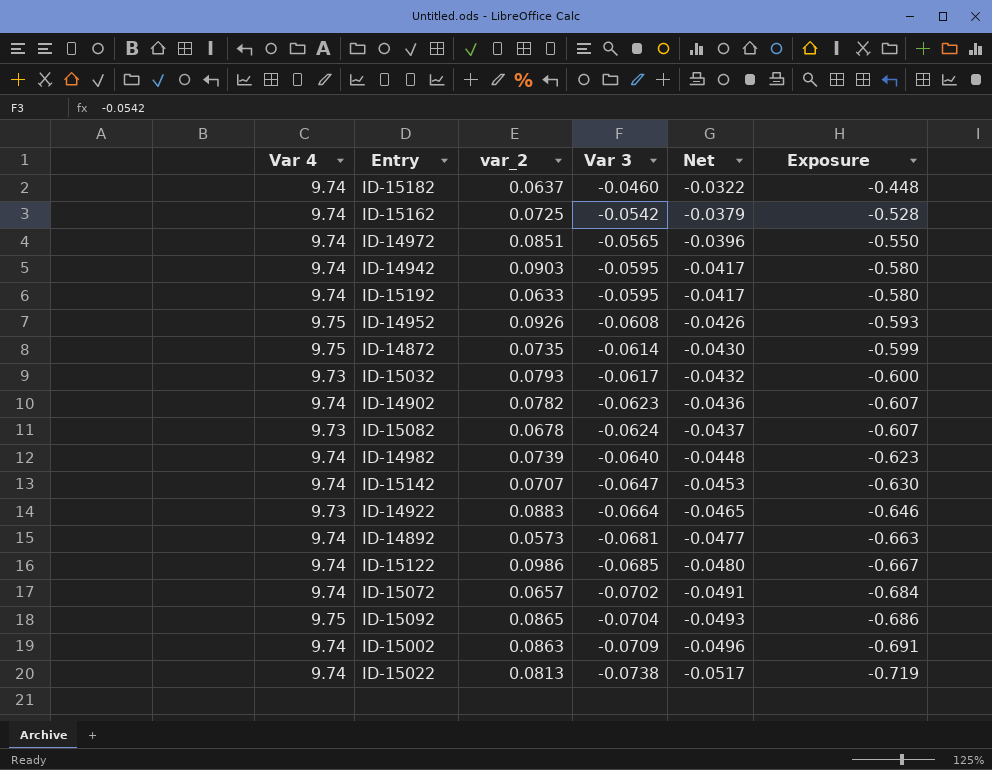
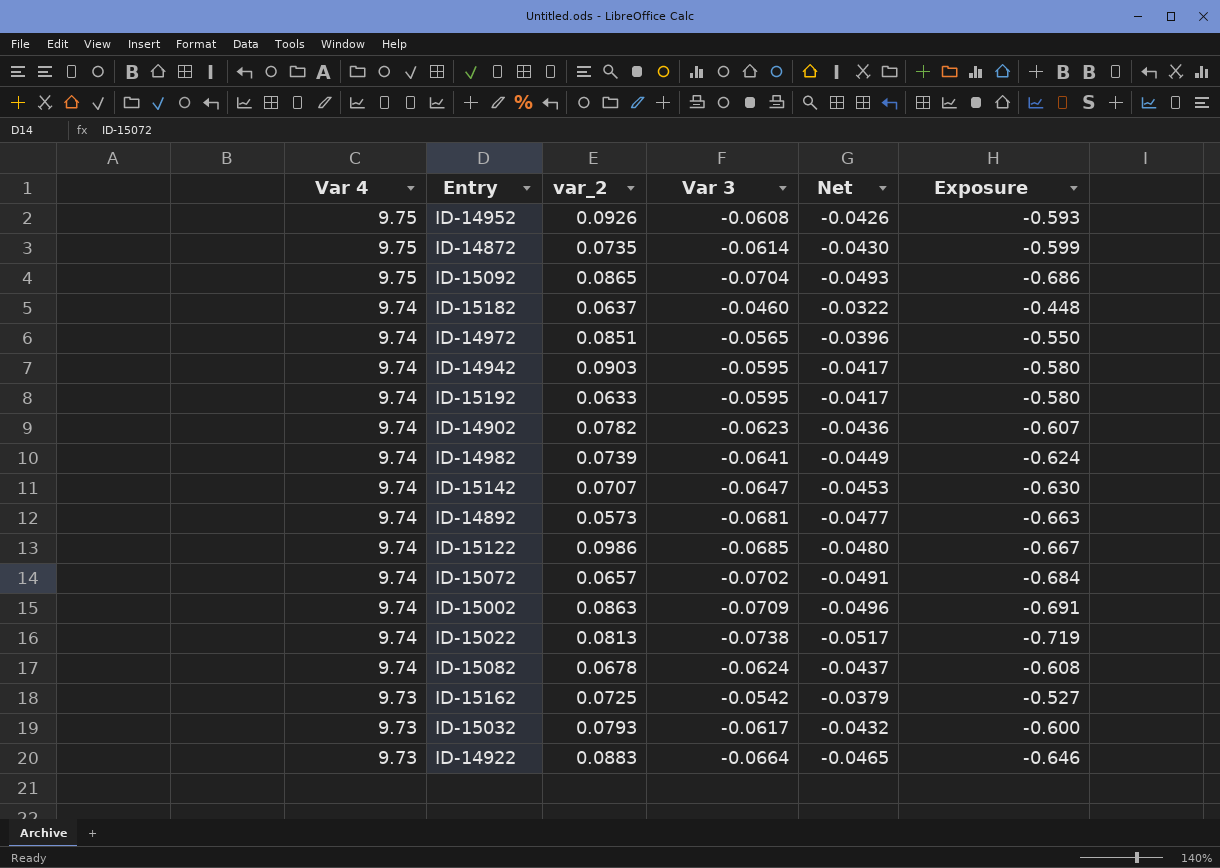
row order: Var 3 descending -> Var 4 descending
ID-14982 | Var 3: -0.0640 -> -0.0641
ID-14982 | Net: -0.0448 -> -0.0449
ID-14982 | Exposure: -0.623 -> -0.624
ID-15082 | Var 4: 9.73 -> 9.74
ID-15082 | Exposure: -0.607 -> -0.608
ID-15162 | Var 4: 9.74 -> 9.73
ID-15162 | Exposure: -0.528 -> -0.527

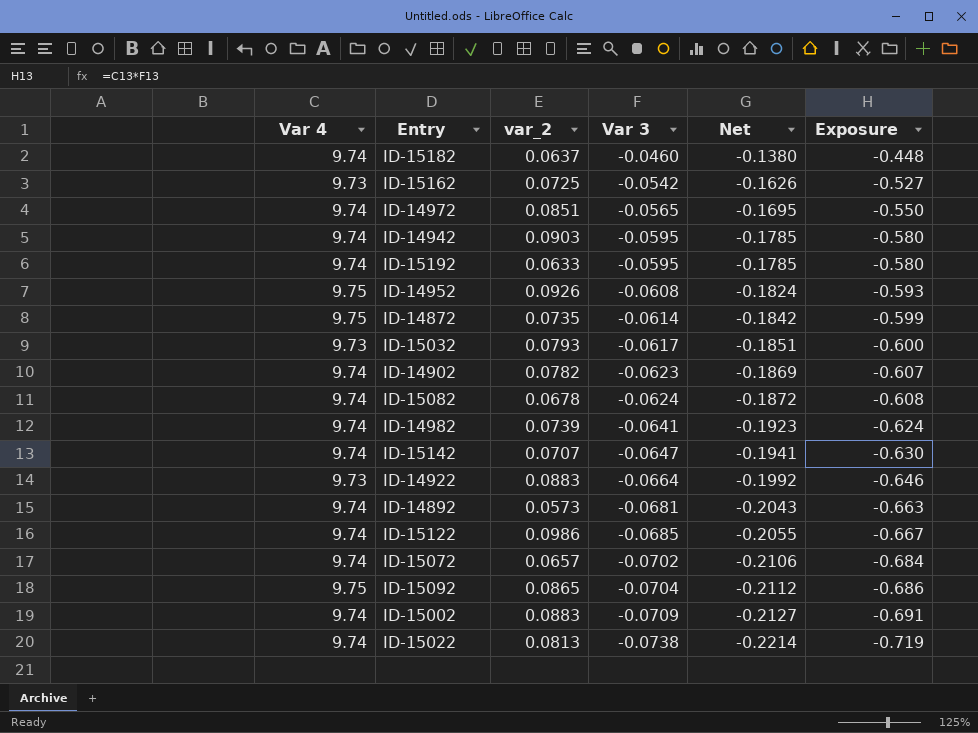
row order: Var 4 descending -> Var 3 descending
column Net | formula: [Var 3] * 0.7 -> [Var 3] * 3
ID-15002 | var_2: 0.0863 -> 0.0883

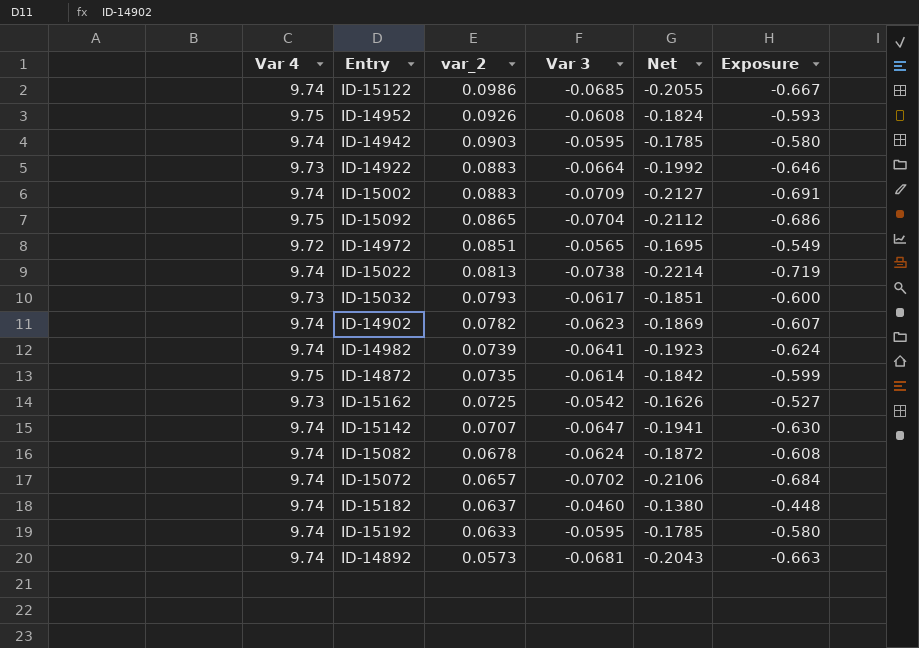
row order: Var 3 descending -> var_2 descending
ID-14972 | Var 4: 9.74 -> 9.72
ID-14972 | Exposure: -0.550 -> -0.549

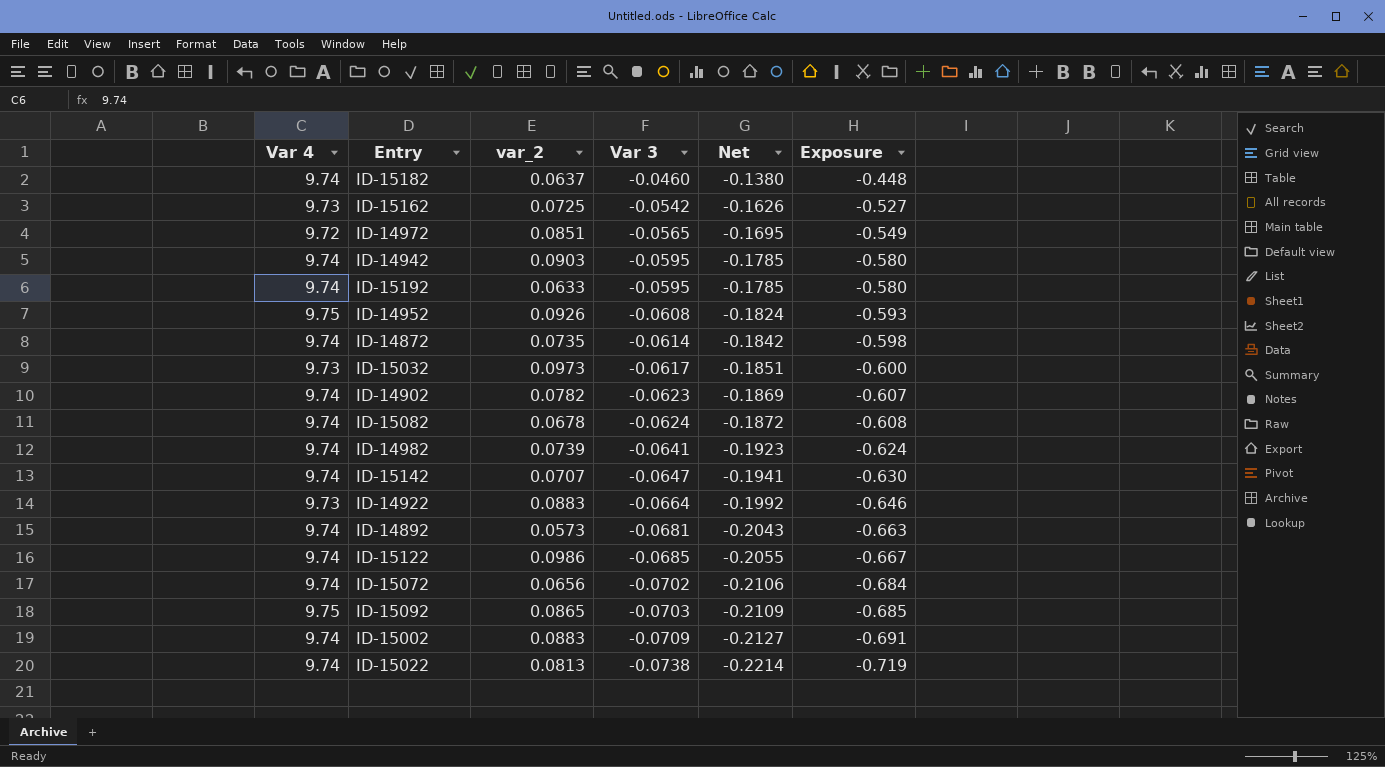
row order: var_2 descending -> Var 3 descending
ID-14872 | Var 4: 9.75 -> 9.74
ID-14872 | Exposure: -0.599 -> -0.598
ID-15032 | var_2: 0.0793 -> 0.0973
ID-15072 | var_2: 0.0657 -> 0.0656
ID-15092 | Var 3: -0.0704 -> -0.0703
ID-15092 | Net: -0.2112 -> -0.2109
ID-15092 | Exposure: -0.686 -> -0.685

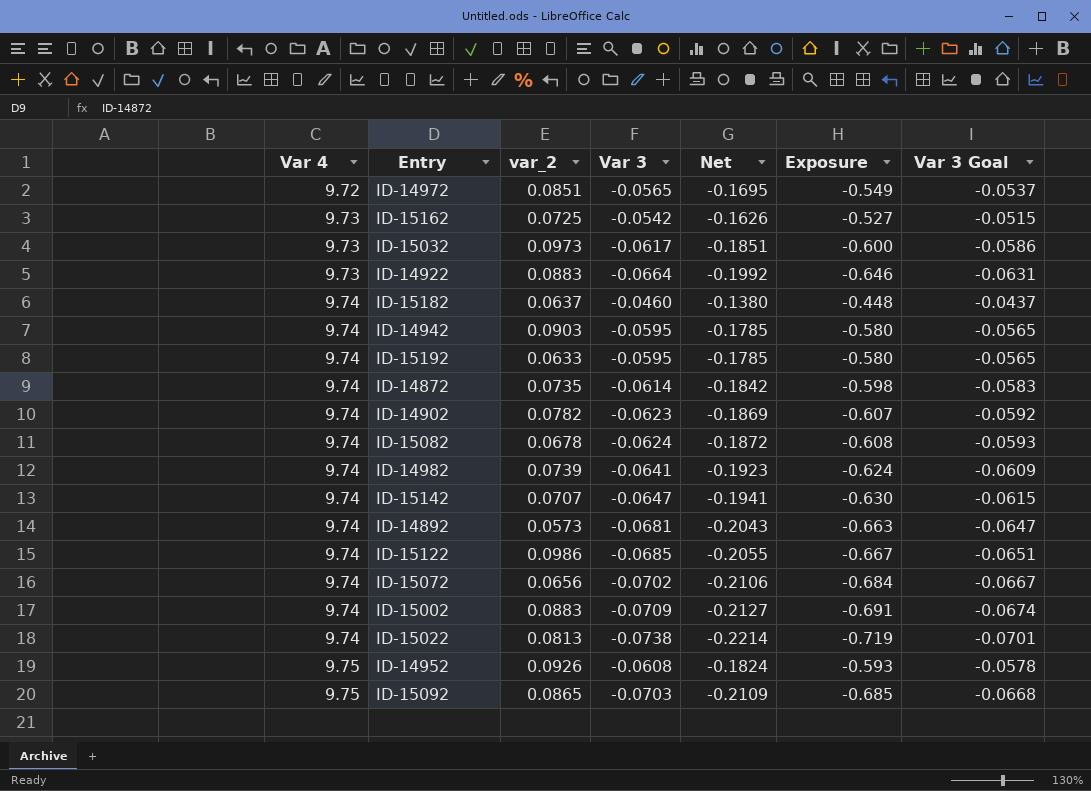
row order: Var 3 descending -> Var 4 ascending
column Var 3 Goal | formula: none -> [Var 3] * 0.95

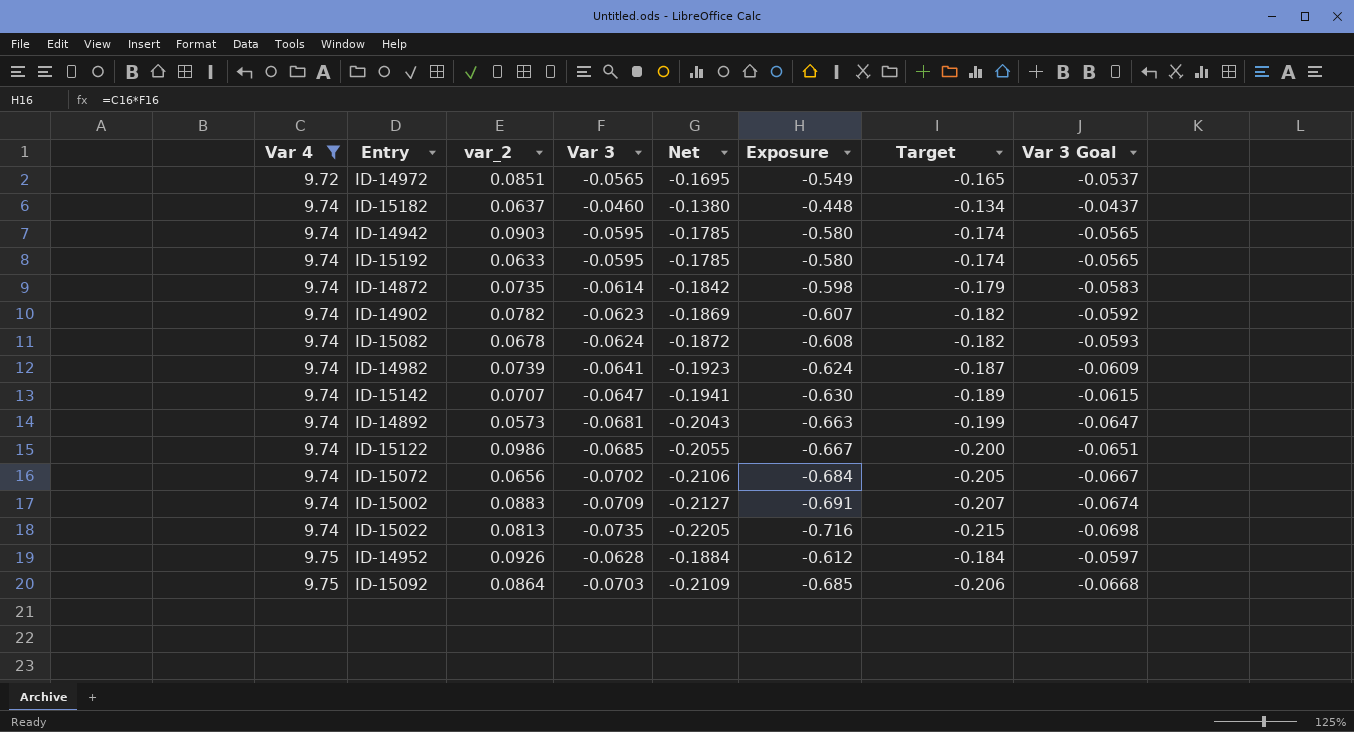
filter: none -> Var 4 != 9.73
column Target | formula: none -> [Exposure] * 0.3
ID-15022 | Var 3: -0.0738 -> -0.0735
ID-15022 | Net: -0.2214 -> -0.2205
ID-15022 | Exposure: -0.719 -> -0.716
ID-15022 | Var 3 Goal: -0.0701 -> -0.0698
ID-14952 | Var 3: -0.0608 -> -0.0628
ID-14952 | Net: -0.1824 -> -0.1884
ID-14952 | Exposure: -0.593 -> -0.612
ID-14952 | Var 3 Goal: -0.0578 -> -0.0597
ID-15092 | var_2: 0.0865 -> 0.0864

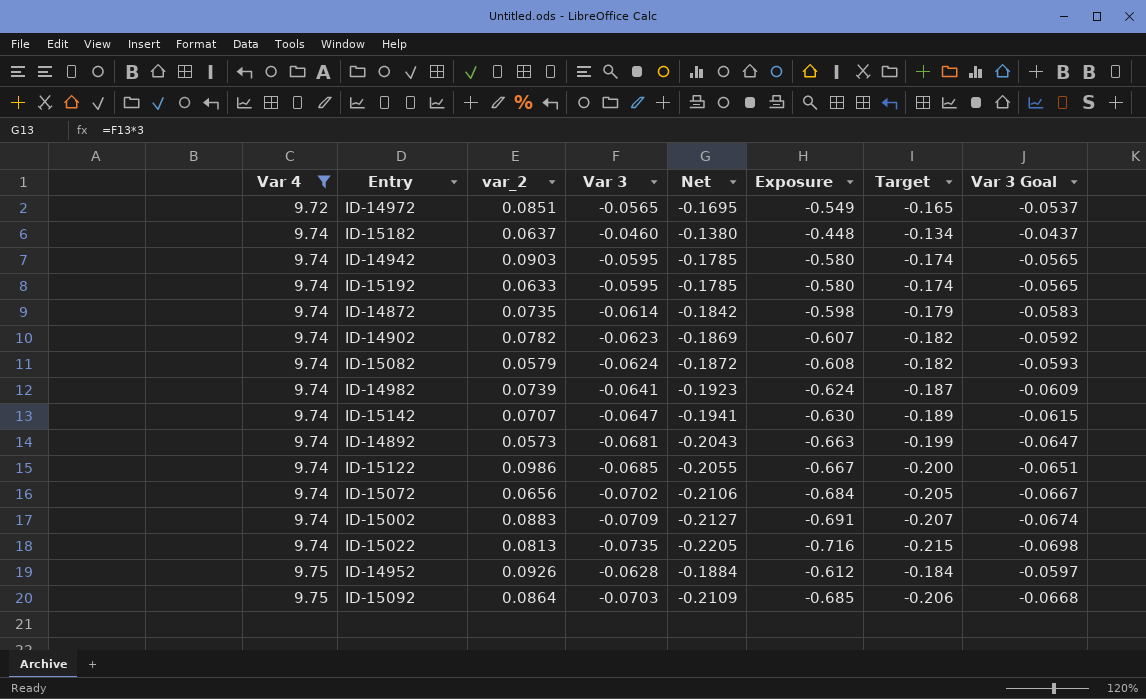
ID-15082 | var_2: 0.0678 -> 0.0579

